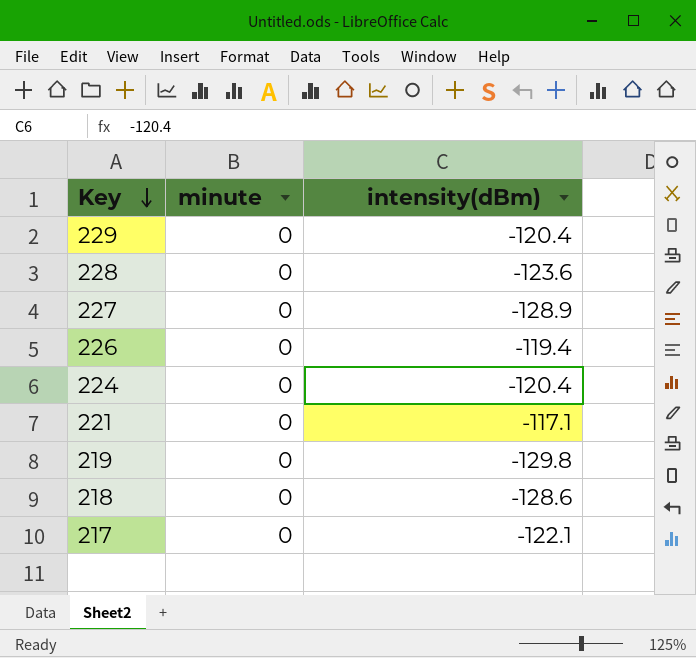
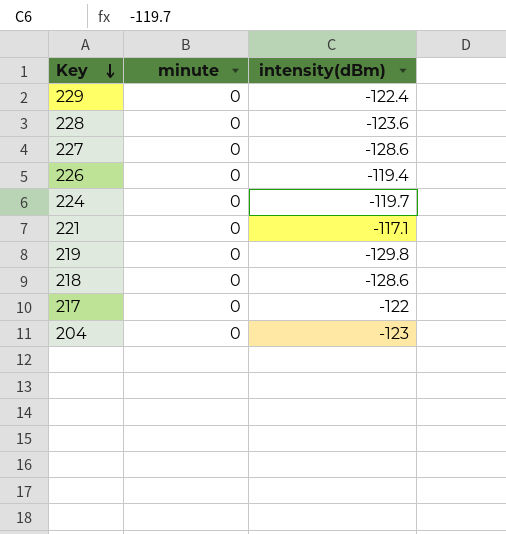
229 | intensity(dBm): -120.4 -> -122.4
227 | intensity(dBm): -128.9 -> -128.6
224 | intensity(dBm): -120.4 -> -119.7
217 | intensity(dBm): -122.1 -> -122
row 204: none -> 0 | -123

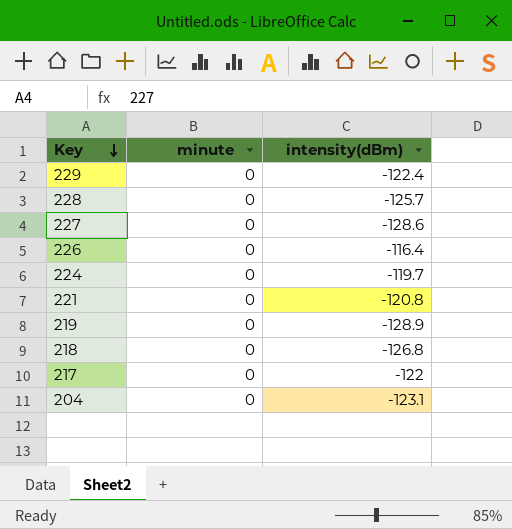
228 | intensity(dBm): -123.6 -> -125.7
226 | intensity(dBm): -119.4 -> -116.4
221 | intensity(dBm): -117.1 -> -120.8
219 | intensity(dBm): -129.8 -> -128.9
218 | intensity(dBm): -128.6 -> -126.8
204 | intensity(dBm): -123 -> -123.1

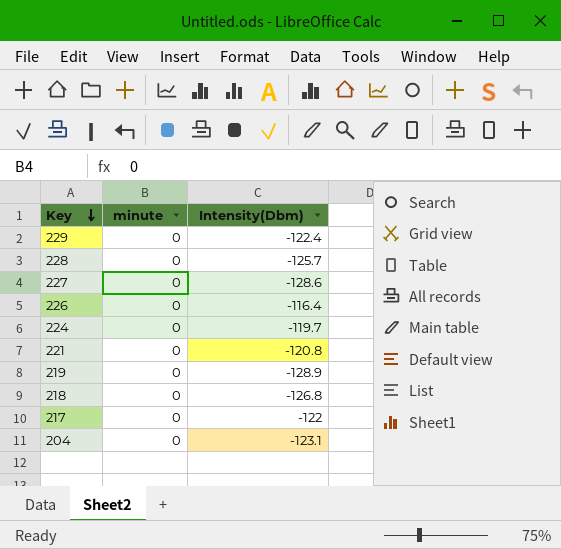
column name: intensity(dBm) -> Intensity(Dbm)

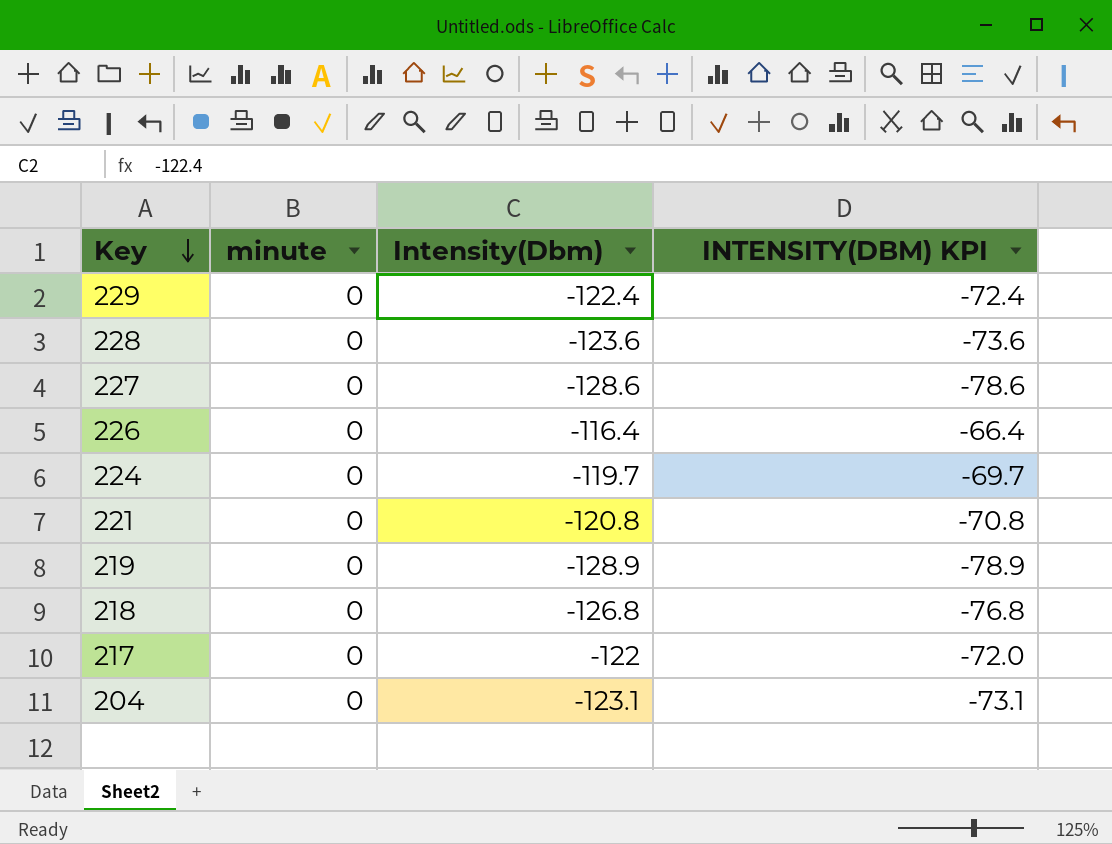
column INTENSITY(DBM) KPI | formula: none -> [Intensity(Dbm)] + 50
228 | Intensity(Dbm): -125.7 -> -123.6

